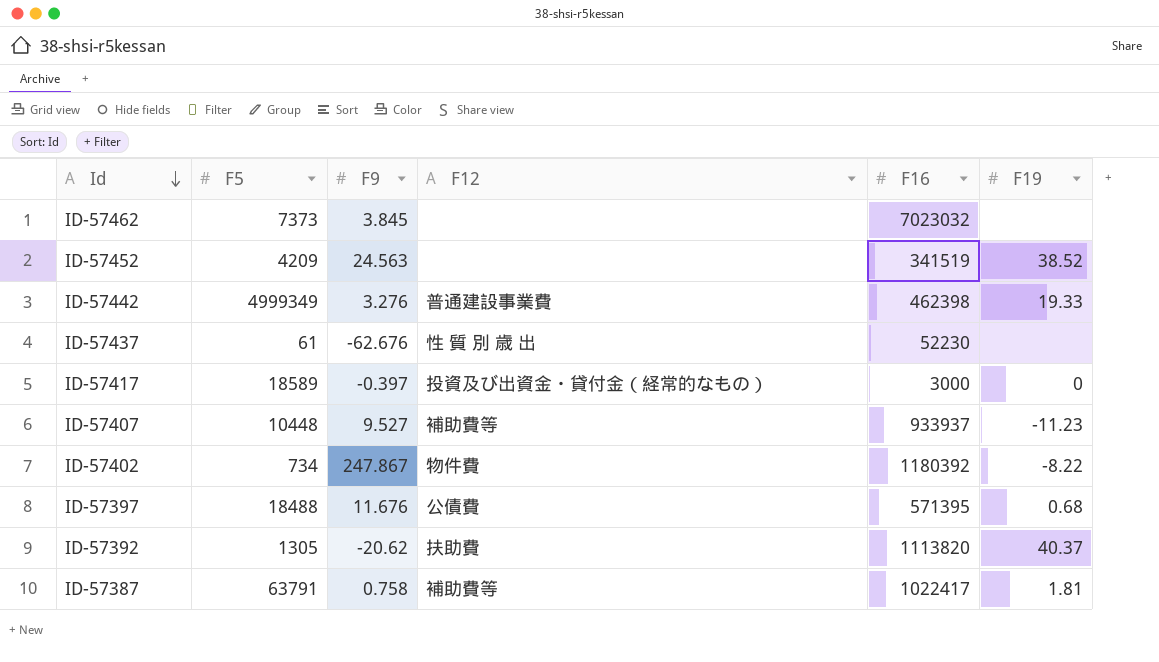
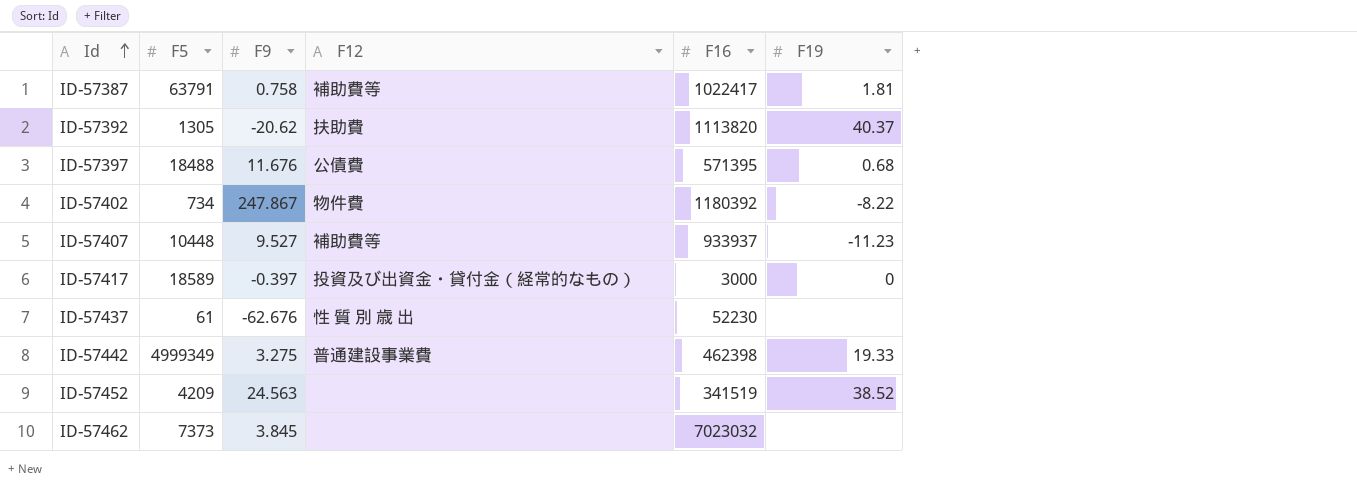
row order: Id descending -> Id ascending
ID-57442 | F9: 3.276 -> 3.275

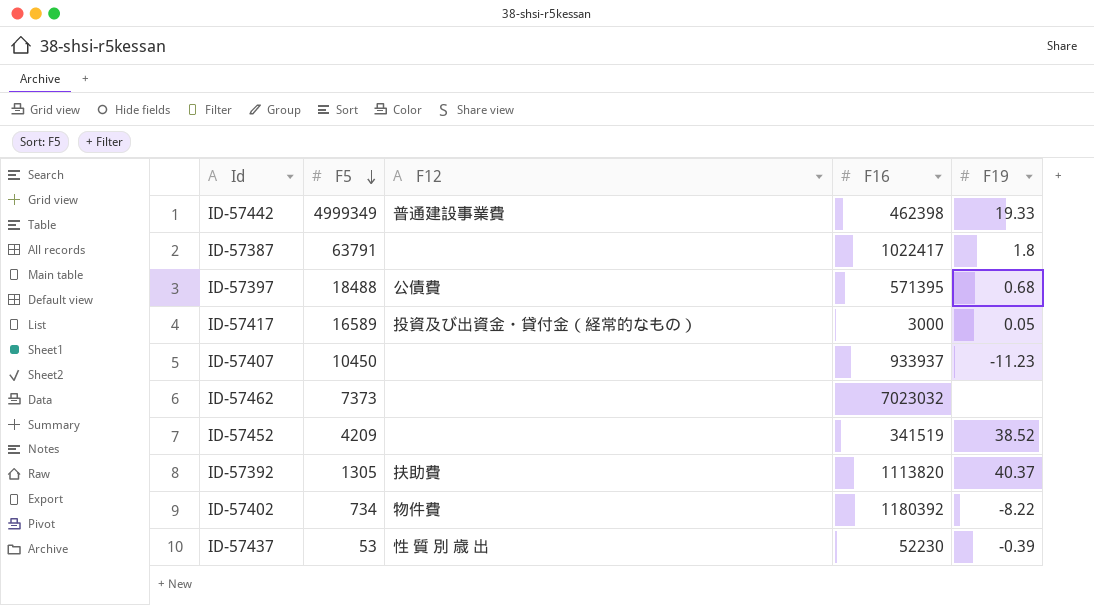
row order: Id ascending -> F5 descending
column F9 | position: 3 -> none
ID-57387 | F12: 補助費等 -> none
ID-57387 | F19: 1.81 -> 1.8
ID-57417 | F5: 18589 -> 16589
ID-57417 | F19: 0 -> 0.05
ID-57407 | F5: 10448 -> 10450
ID-57407 | F12: 補助費等 -> none
ID-57437 | F5: 61 -> 53
ID-57437 | F19: none -> -0.39

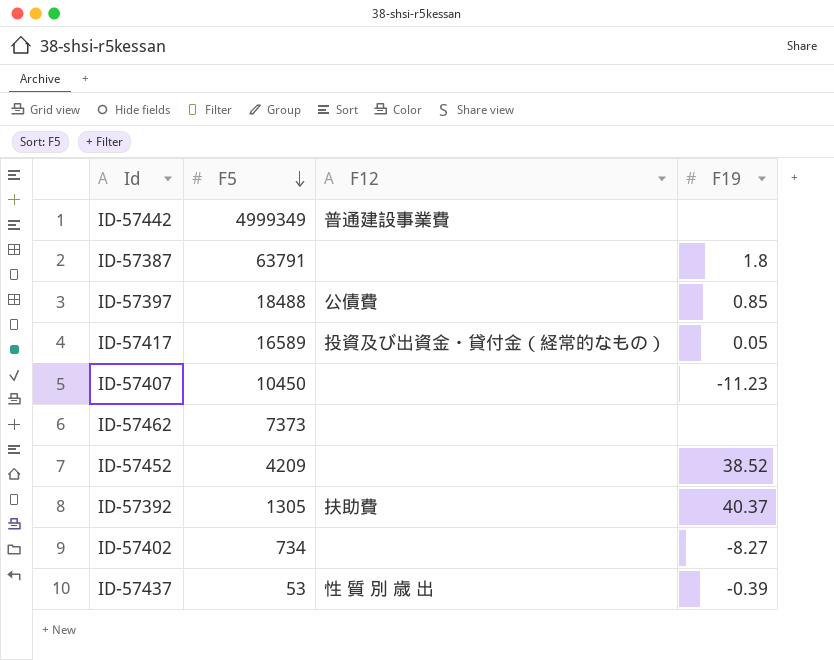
column F16 | position: 4 -> none
ID-57442 | F19: 19.33 -> none
ID-57397 | F19: 0.68 -> 0.85
ID-57402 | F12: 物件費 -> none
ID-57402 | F19: -8.22 -> -8.27

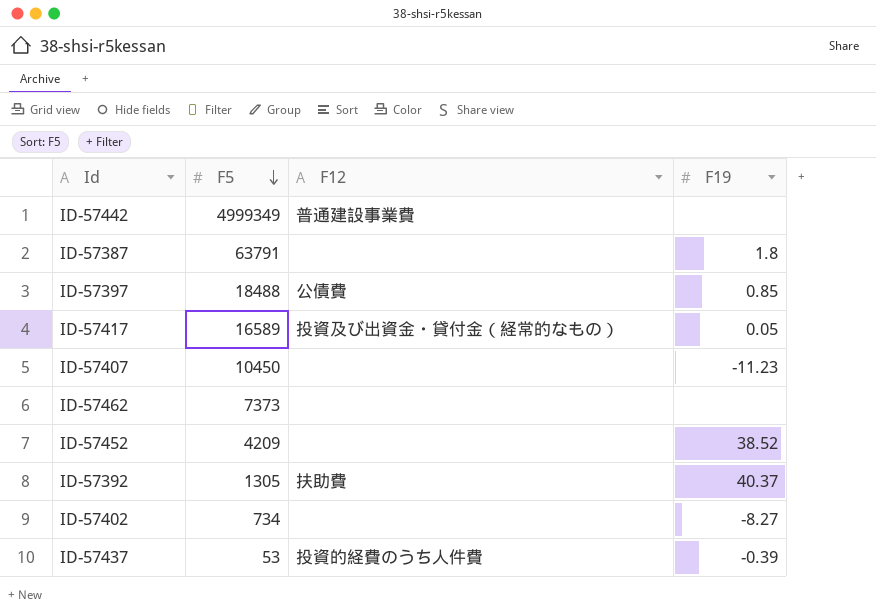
ID-57437 | F12: 性 質 別 歳 出 -> 投資的経費のうち人件費

